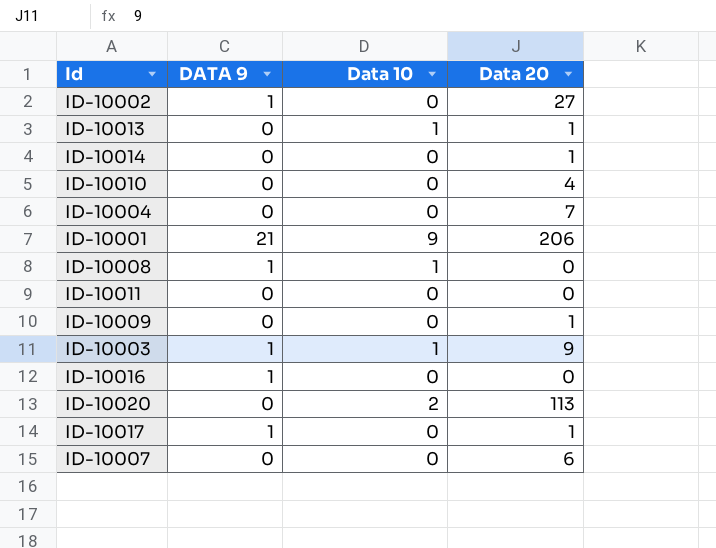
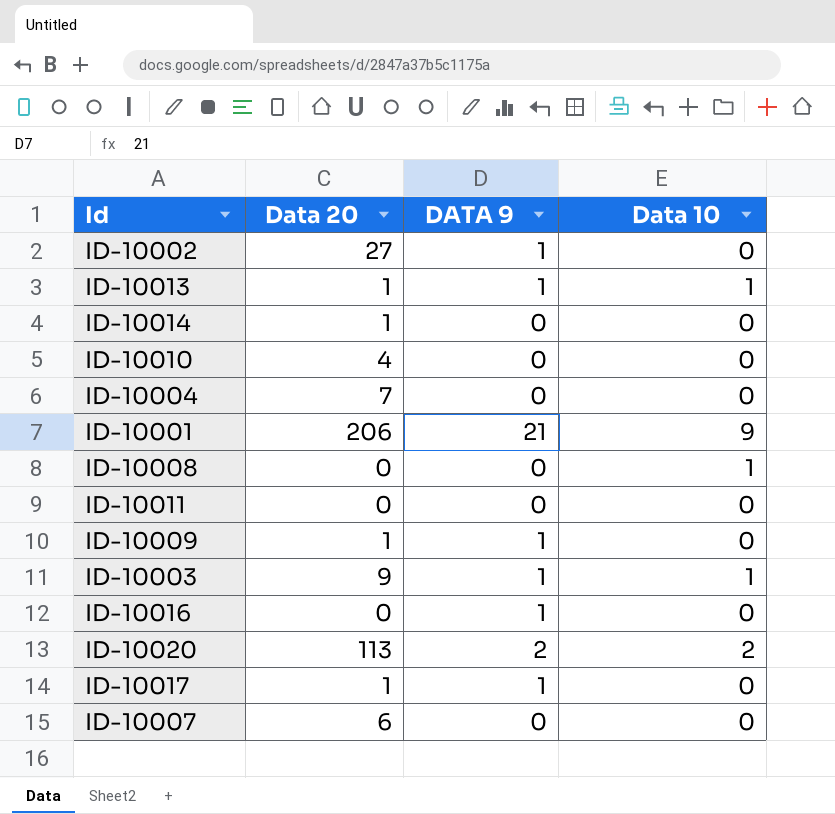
column Data 20 | position: 4 -> 2
ID-10013 | DATA 9: 0 -> 1
ID-10008 | DATA 9: 1 -> 0
ID-10009 | DATA 9: 0 -> 1
ID-10020 | DATA 9: 0 -> 2

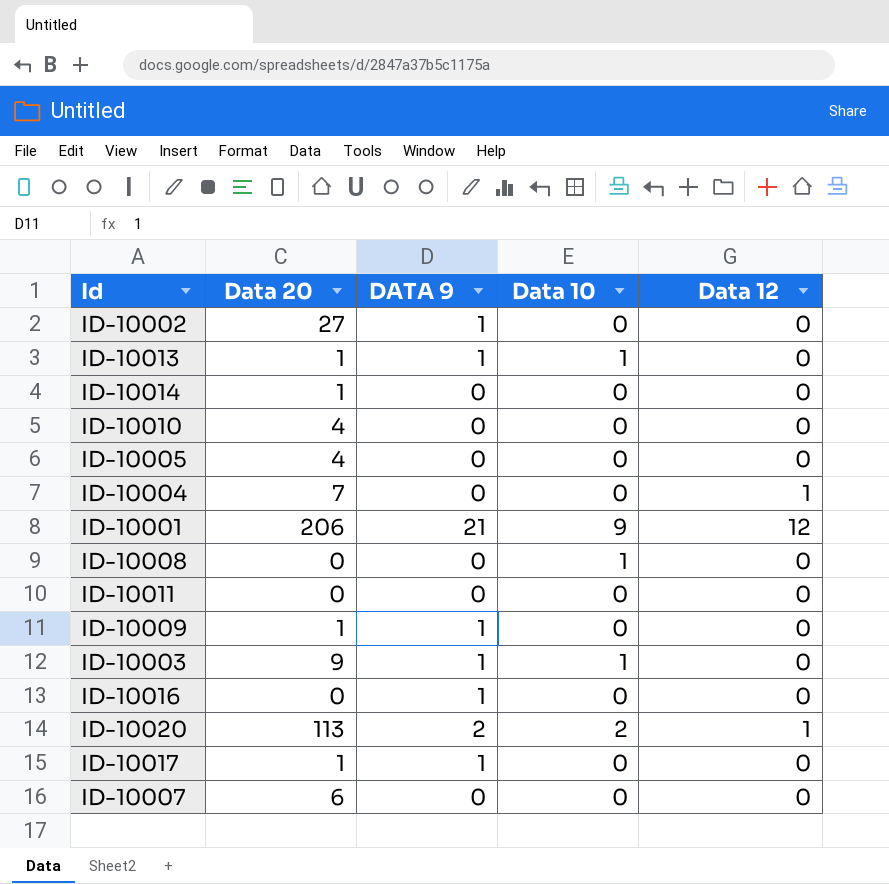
column Data 12 | position: none -> 5
row ID-10005: none -> 4 | 0 | 0 | 0

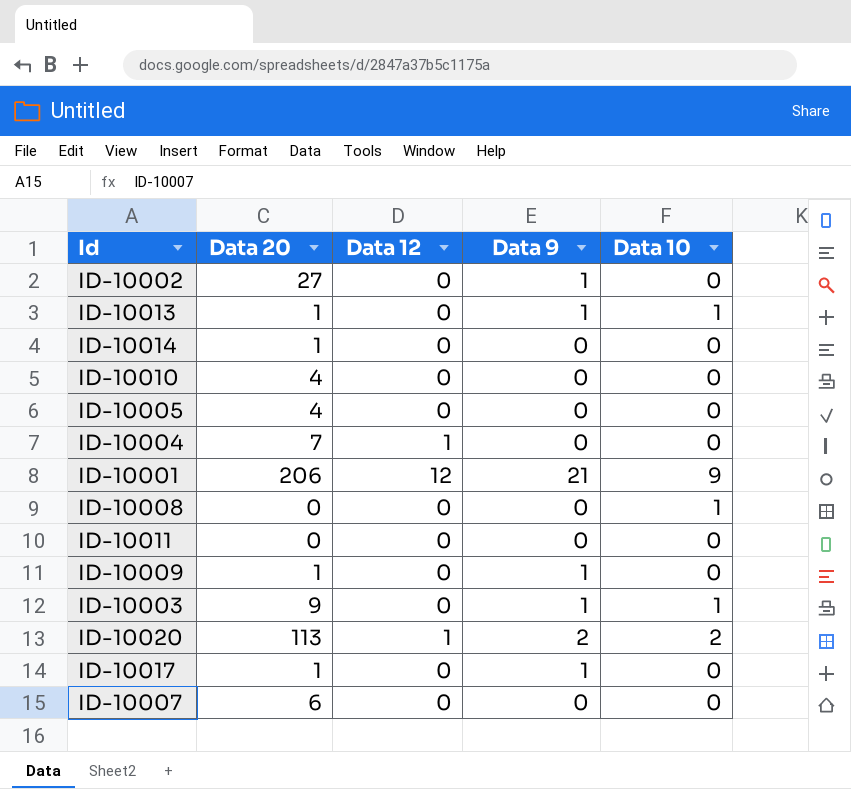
column Data 12 | position: 5 -> 3
column name: DATA 9 -> Data 9
row ID-10016: 0 | 1 | 0 | 0 -> none

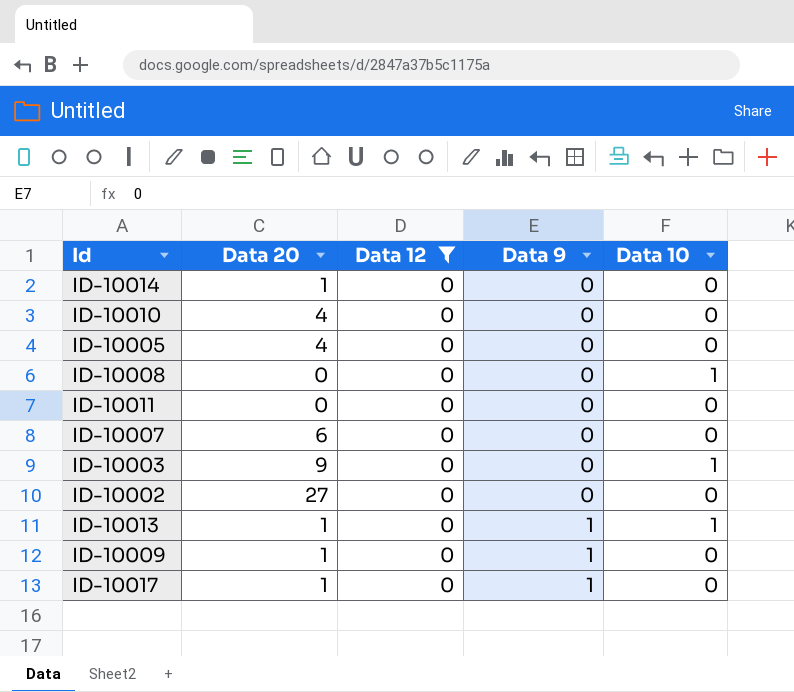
filter: none -> Data 12 = 0
row order: none -> Data 9 ascending
ID-10003 | Data 9: 1 -> 0
ID-10002 | Data 9: 1 -> 0

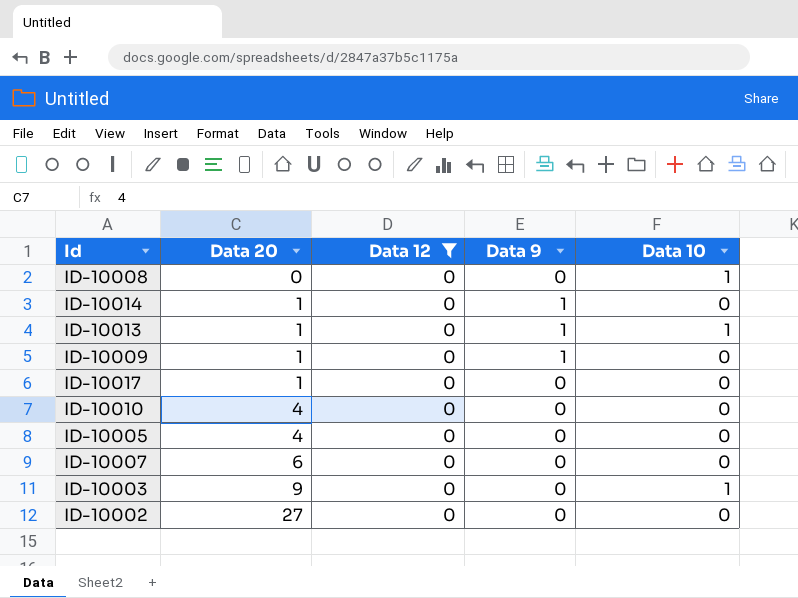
row order: Data 9 ascending -> Data 20 ascending
row ID-10011: 0 | 0 | 0 | 0 -> none
ID-10014 | Data 9: 0 -> 1
ID-10017 | Data 9: 1 -> 0

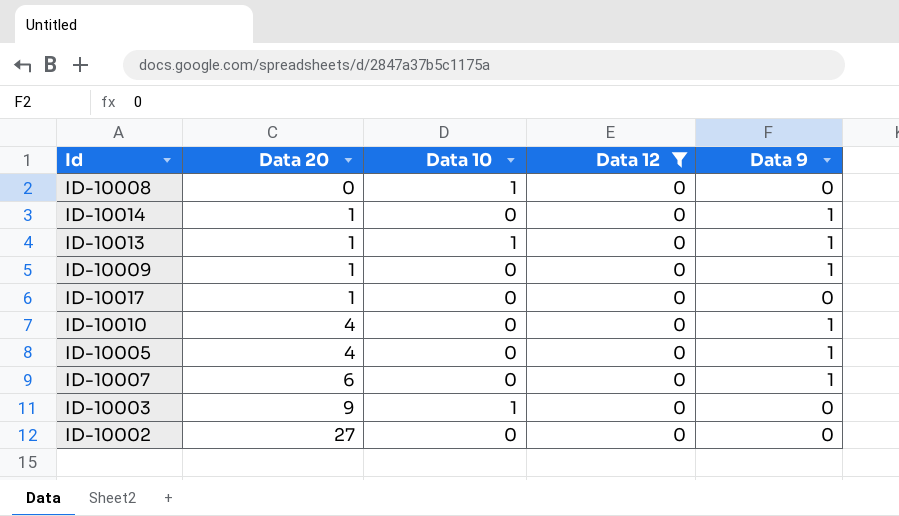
column Data 10 | position: 5 -> 3
ID-10010 | Data 9: 0 -> 1
ID-10005 | Data 9: 0 -> 1
ID-10007 | Data 9: 0 -> 1

